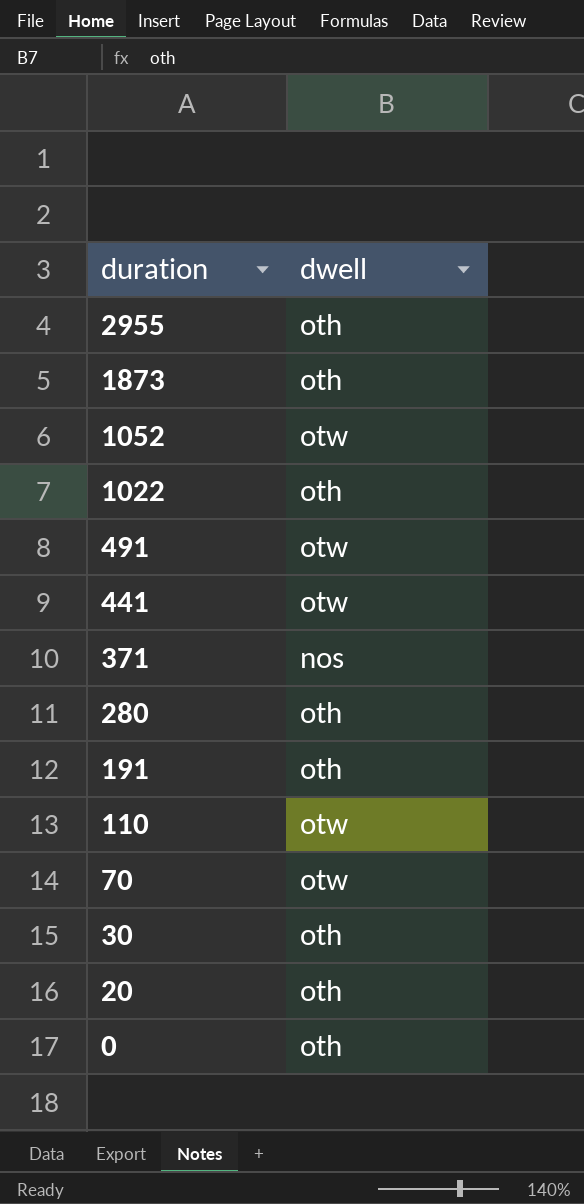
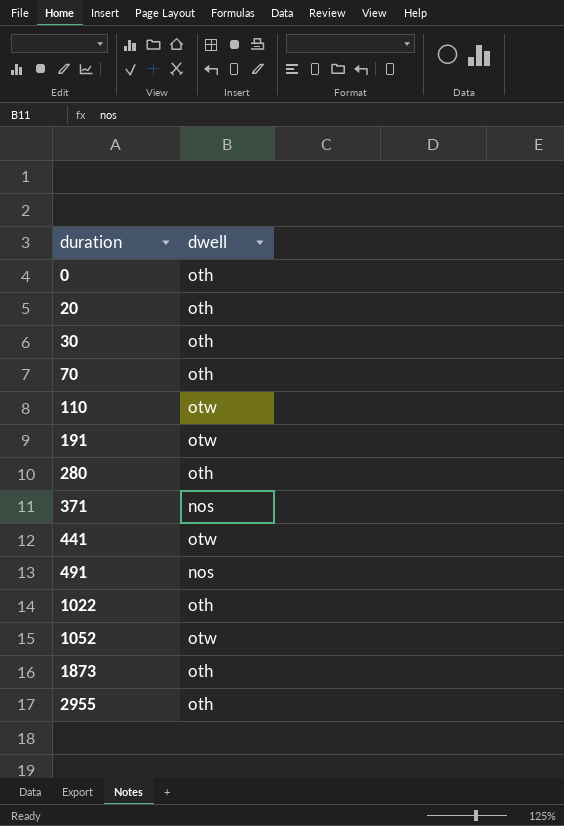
row order: duration descending -> duration ascending
70 | dwell: otw -> oth
191 | dwell: oth -> otw
491 | dwell: otw -> nos

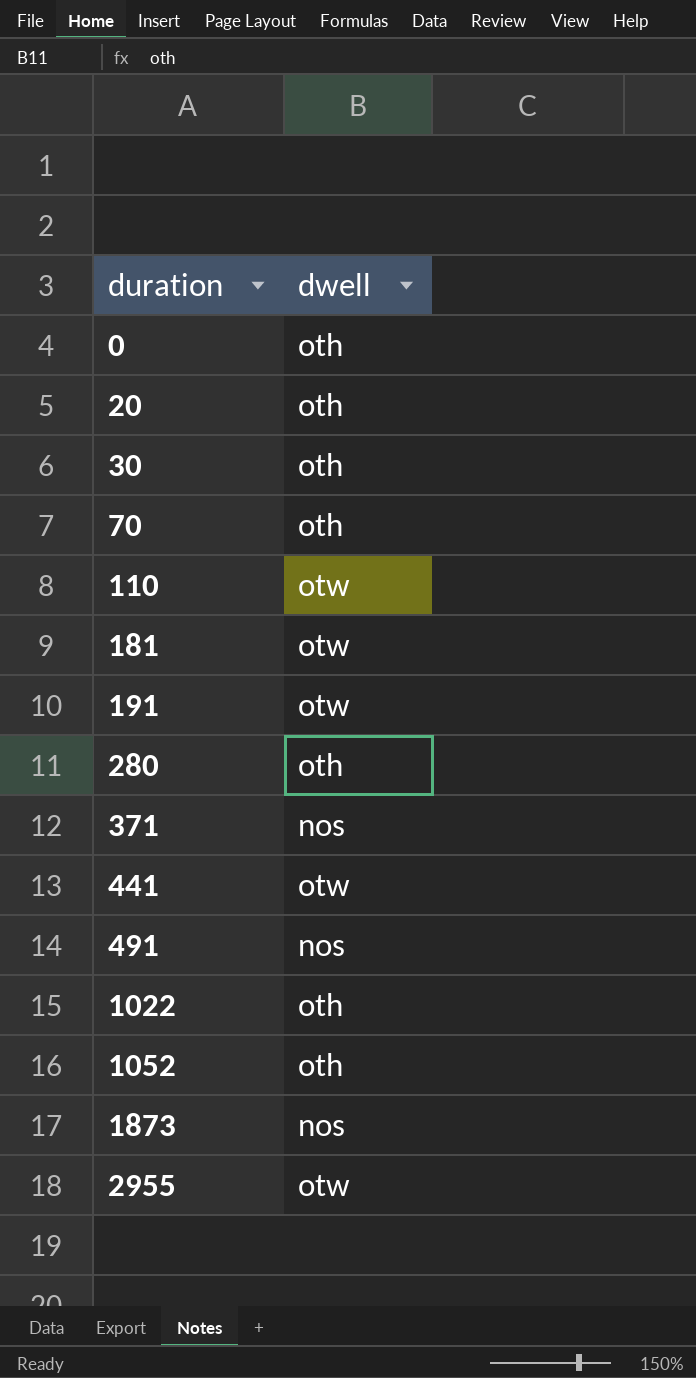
row 181: none -> otw
1052 | dwell: otw -> oth
1873 | dwell: oth -> nos
2955 | dwell: oth -> otw

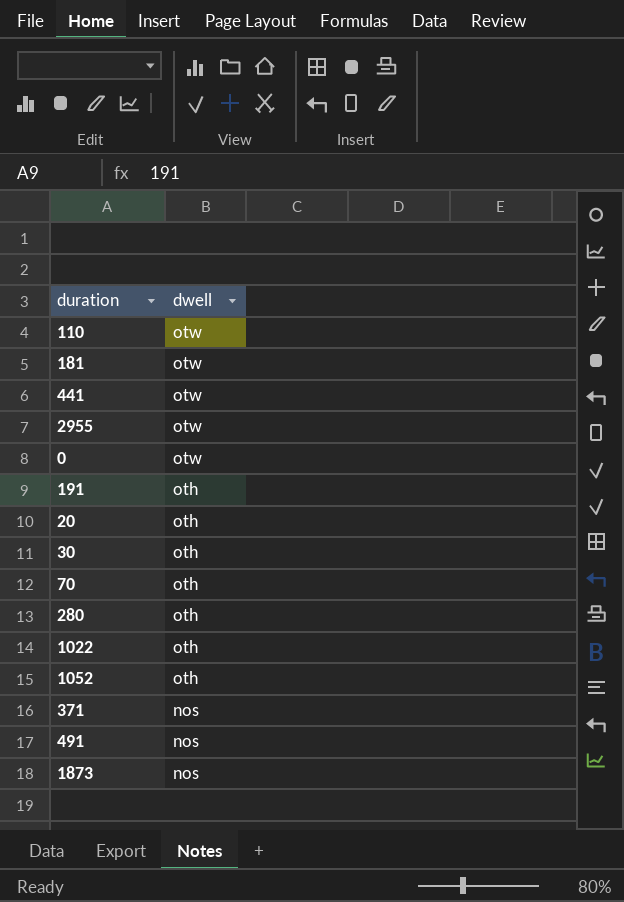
row order: duration ascending -> dwell descending
0 | dwell: oth -> otw
191 | dwell: otw -> oth

